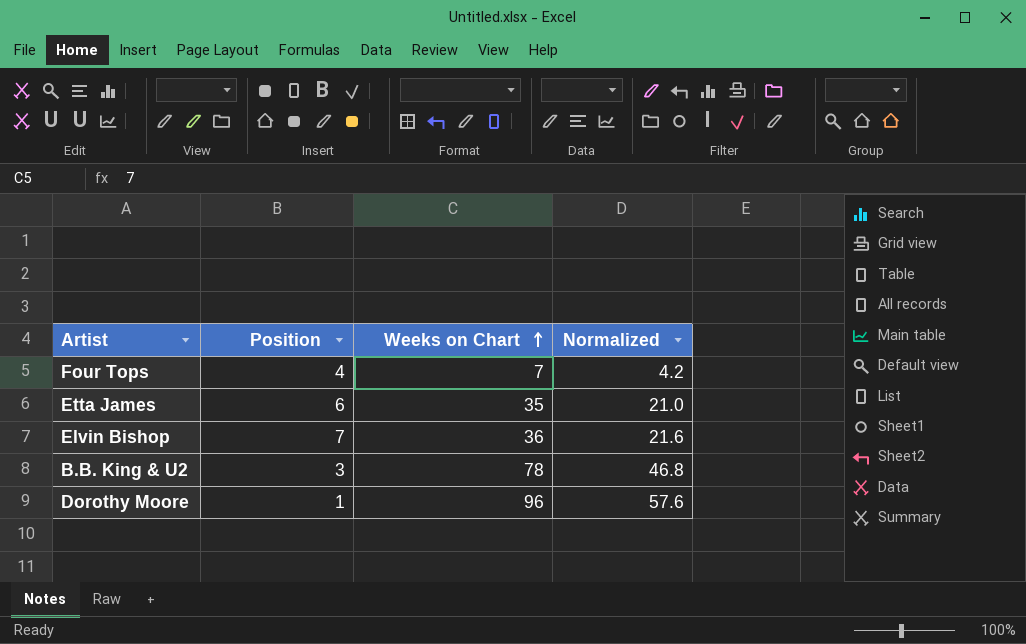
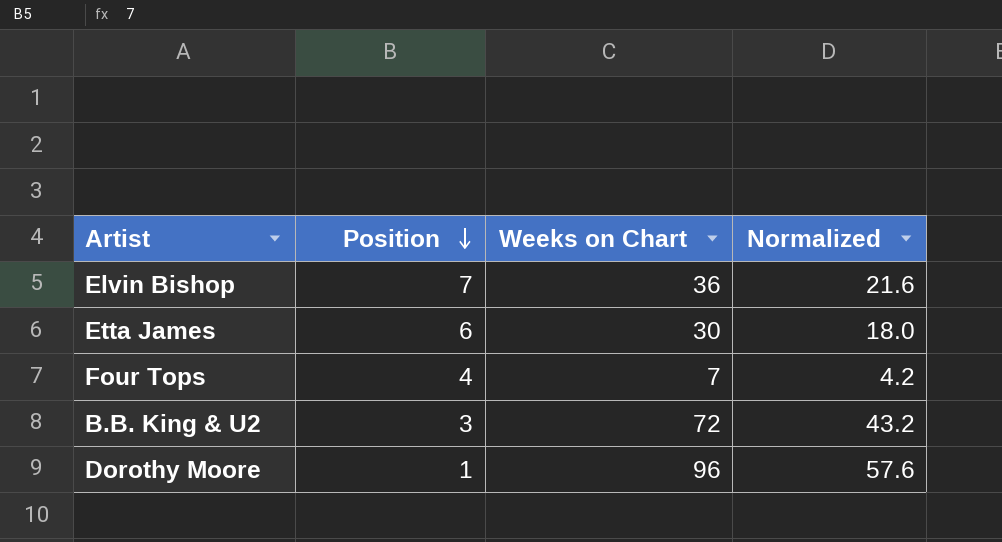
row order: Weeks on Chart ascending -> Position descending
Etta James | Weeks on Chart: 35 -> 30
Etta James | Normalized: 21.0 -> 18.0
B.B. King & U2 | Weeks on Chart: 78 -> 72
B.B. King & U2 | Normalized: 46.8 -> 43.2

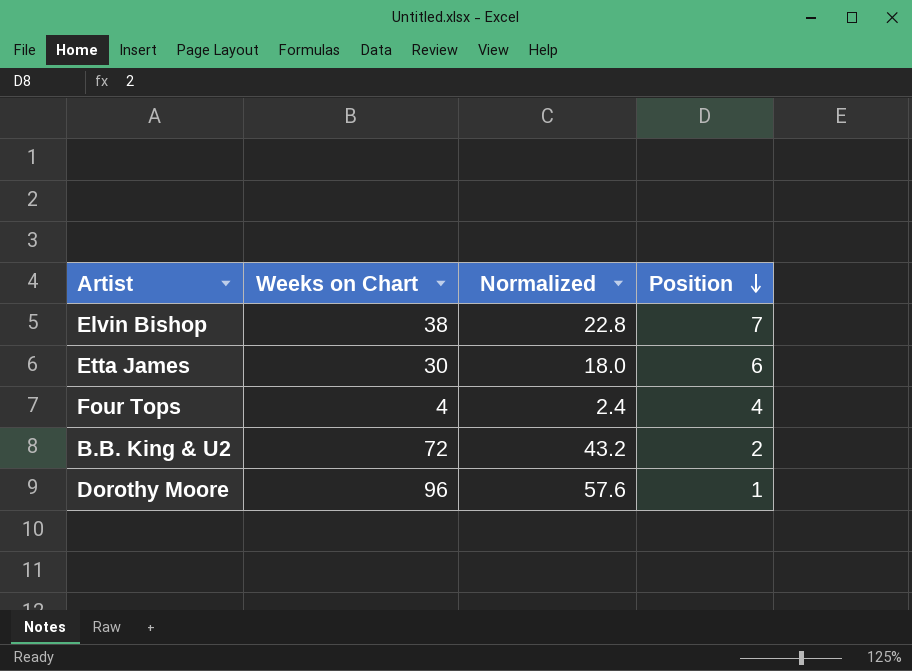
column Position | position: 2 -> 4
Elvin Bishop | Weeks on Chart: 36 -> 38
Elvin Bishop | Normalized: 21.6 -> 22.8
Four Tops | Weeks on Chart: 7 -> 4
Four Tops | Normalized: 4.2 -> 2.4
B.B. King & U2 | Position: 3 -> 2

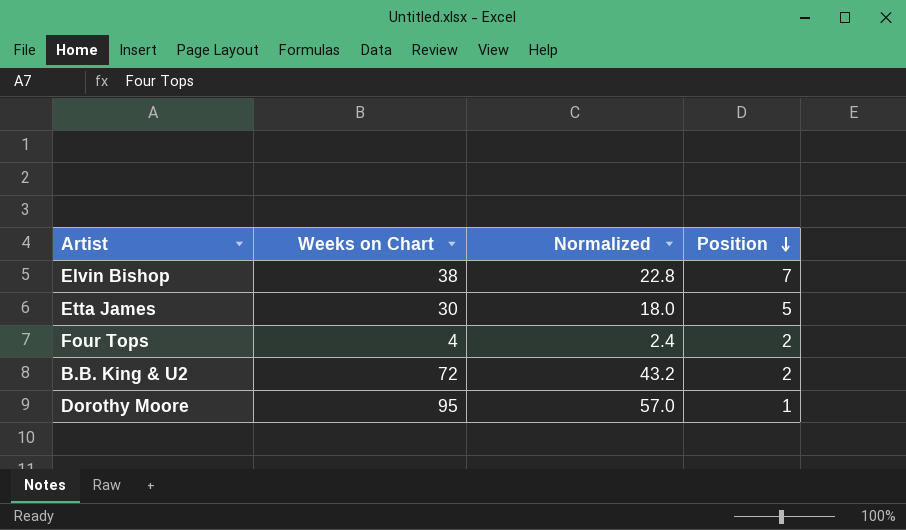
Etta James | Position: 6 -> 5
Four Tops | Position: 4 -> 2
Dorothy Moore | Weeks on Chart: 96 -> 95
Dorothy Moore | Normalized: 57.6 -> 57.0

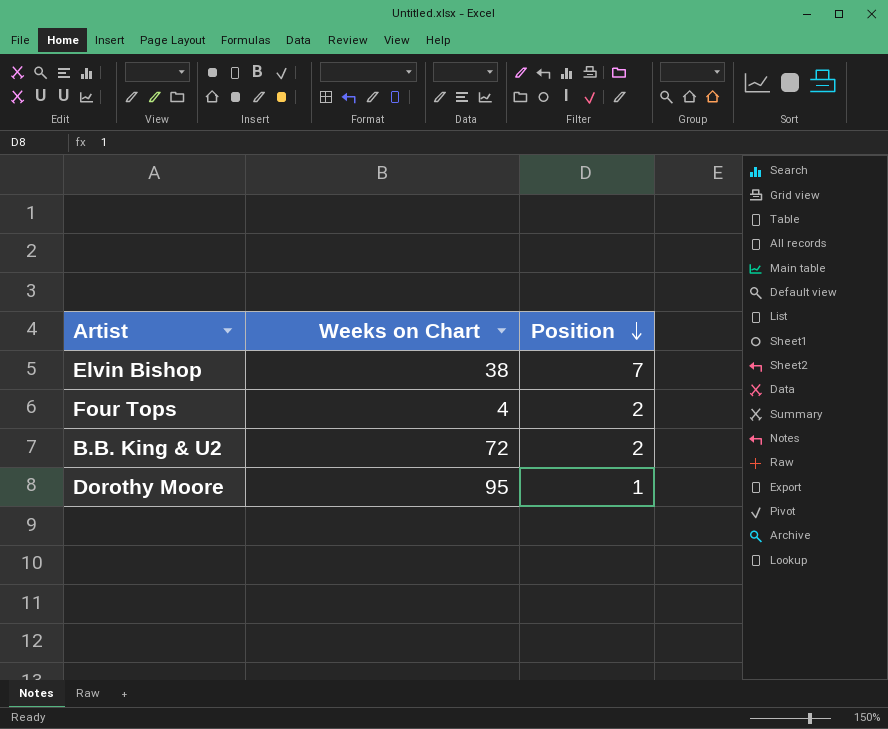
column Normalized | formula: [Weeks on Chart] * 0.6 -> none
row Etta James: 30 | 18.0 | 5 -> none

